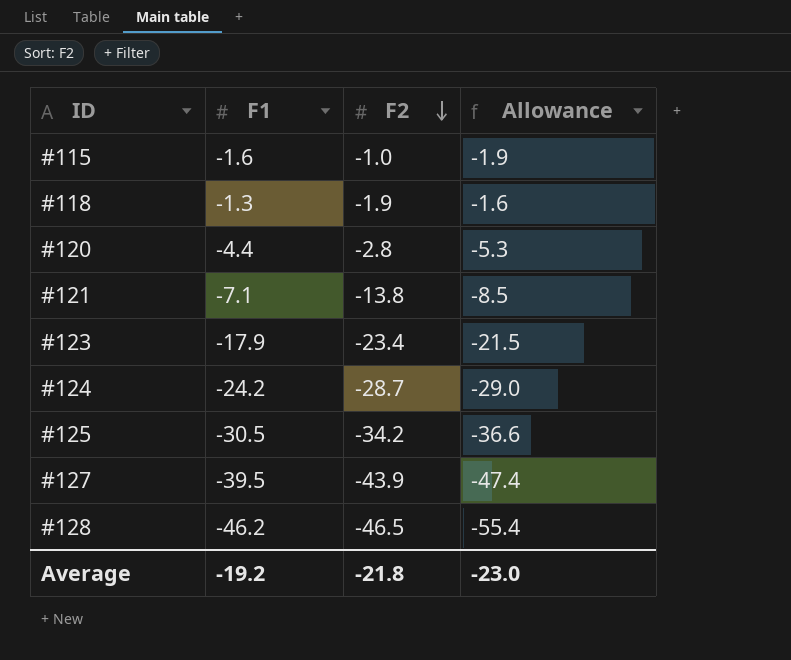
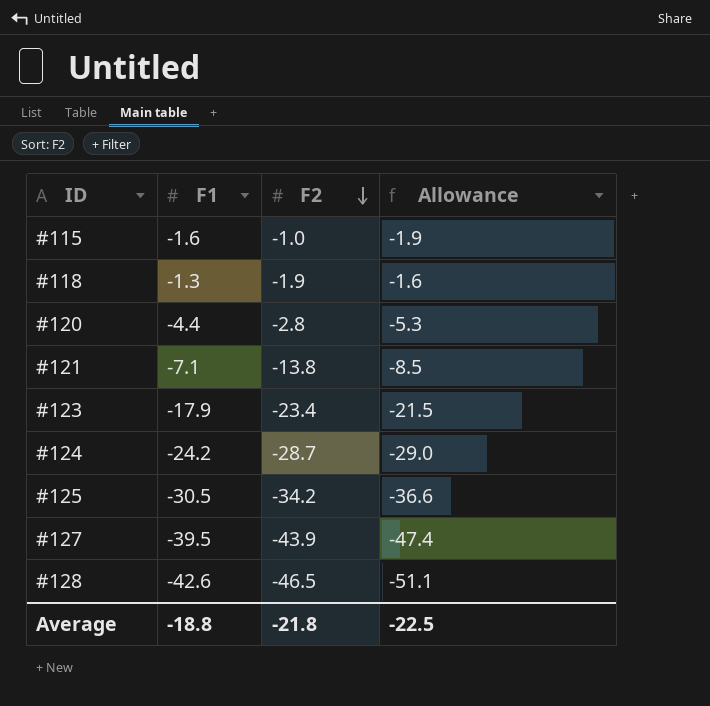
#128 | F1: -46.2 -> -42.6
#128 | Allowance: -55.4 -> -51.1
Average | F1: -19.2 -> -18.8
Average | Allowance: -23.0 -> -22.5

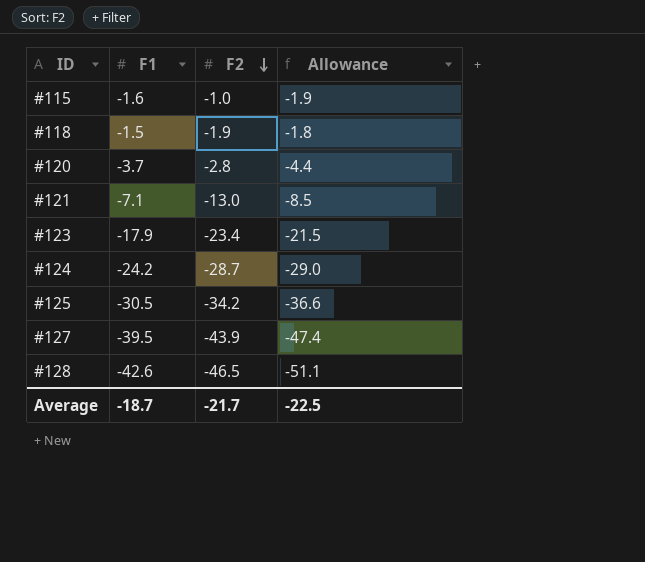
#118 | F1: -1.3 -> -1.5
#118 | Allowance: -1.6 -> -1.8
#120 | F1: -4.4 -> -3.7
#120 | Allowance: -5.3 -> -4.4
#121 | F2: -13.8 -> -13.0
Average | F1: -18.8 -> -18.7
Average | F2: -21.8 -> -21.7

